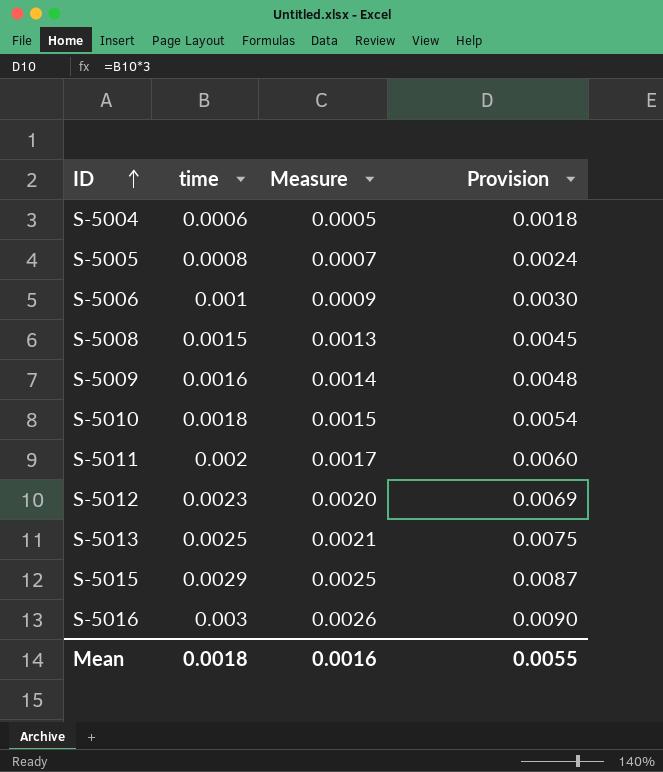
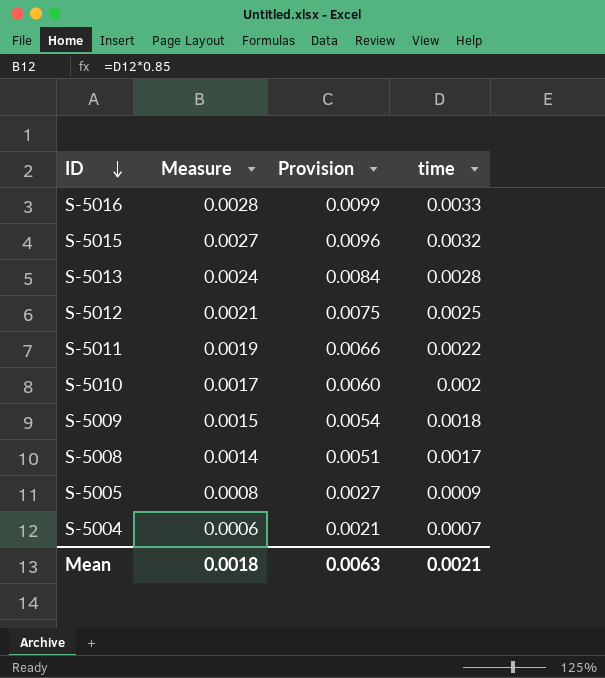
row order: ID ascending -> ID descending
column time | position: 2 -> 4
row S-5006: 0.001 | 0.0009 | 0.0030 -> none
S-5016 | Measure: 0.0026 -> 0.0028
S-5016 | Provision: 0.0090 -> 0.0099
S-5016 | time: 0.003 -> 0.0033
S-5015 | Measure: 0.0025 -> 0.0027
S-5015 | Provision: 0.0087 -> 0.0096
S-5015 | time: 0.0029 -> 0.0032
S-5013 | Measure: 0.0021 -> 0.0024
S-5013 | Provision: 0.0075 -> 0.0084
S-5013 | time: 0.0025 -> 0.0028
S-5012 | Measure: 0.0020 -> 0.0021
S-5012 | Provision: 0.0069 -> 0.0075
S-5012 | time: 0.0023 -> 0.0025
S-5011 | Measure: 0.0017 -> 0.0019
S-5011 | Provision: 0.0060 -> 0.0066
S-5011 | time: 0.002 -> 0.0022
S-5010 | Measure: 0.0015 -> 0.0017
S-5010 | Provision: 0.0054 -> 0.0060
S-5010 | time: 0.0018 -> 0.002
S-5009 | Measure: 0.0014 -> 0.0015
S-5009 | Provision: 0.0048 -> 0.0054
S-5009 | time: 0.0016 -> 0.0018
S-5008 | Measure: 0.0013 -> 0.0014
S-5008 | Provision: 0.0045 -> 0.0051
S-5008 | time: 0.0015 -> 0.0017
S-5005 | Measure: 0.0007 -> 0.0008
S-5005 | Provision: 0.0024 -> 0.0027
S-5005 | time: 0.0008 -> 0.0009
S-5004 | Measure: 0.0005 -> 0.0006
S-5004 | Provision: 0.0018 -> 0.0021
S-5004 | time: 0.0006 -> 0.0007
Mean | Measure: 0.0016 -> 0.0018
Mean | Provision: 0.0055 -> 0.0063
Mean | time: 0.0018 -> 0.0021

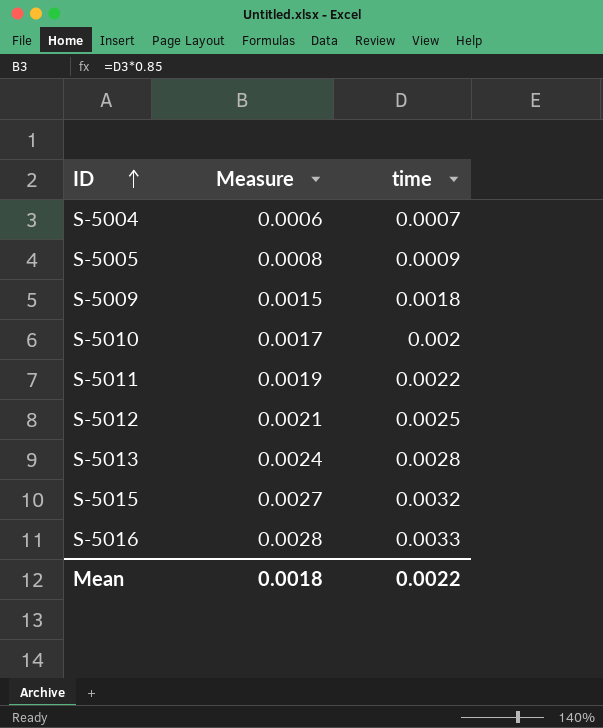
row order: ID descending -> ID ascending
column Provision | formula: [time] * 3 -> none
row S-5008: 0.0014 | 0.0051 | 0.0017 -> none
Mean | time: 0.0021 -> 0.0022

